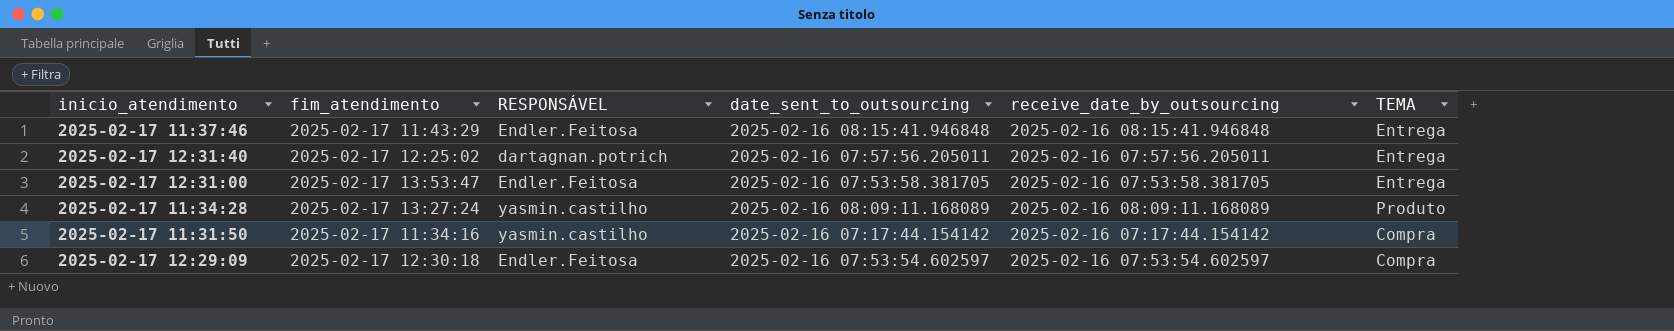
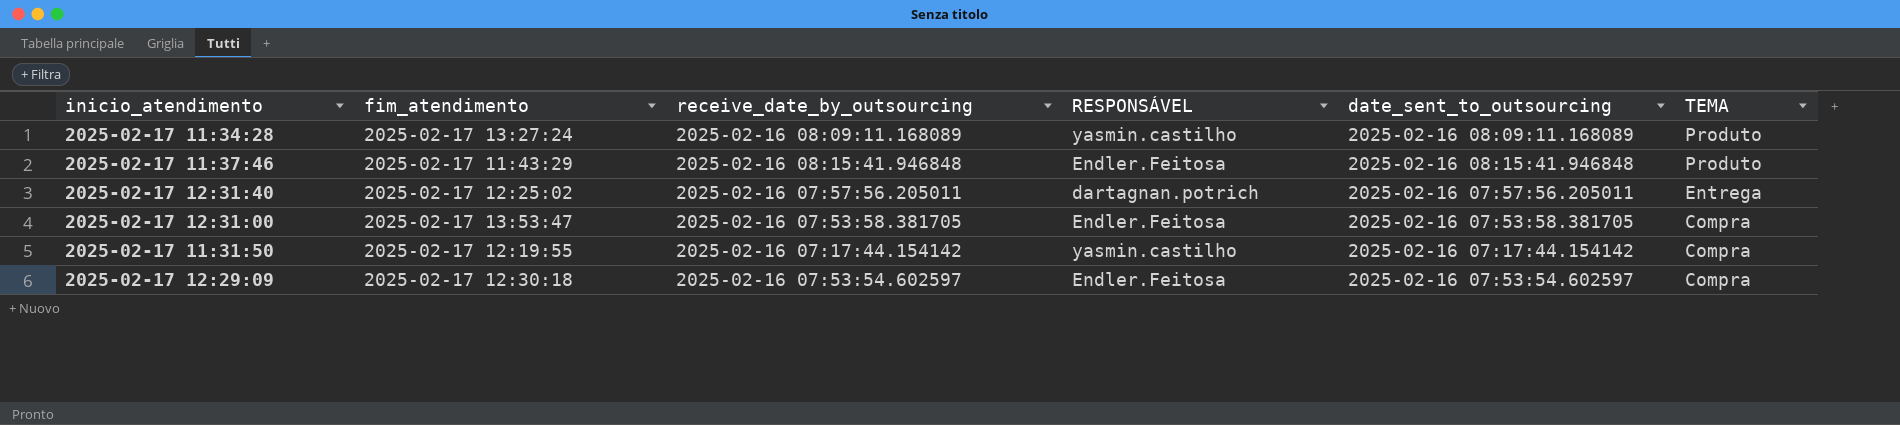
row order: none -> TEMA descending
column receive_date_by_outsourcing | position: 5 -> 3
2025-02-17 11:37:46 | TEMA: Entrega -> Produto
2025-02-17 12:31:00 | TEMA: Entrega -> Compra
2025-02-17 11:31:50 | fim_atendimento: 2025-02-17 11:34:16 -> 2025-02-17 12:19:55

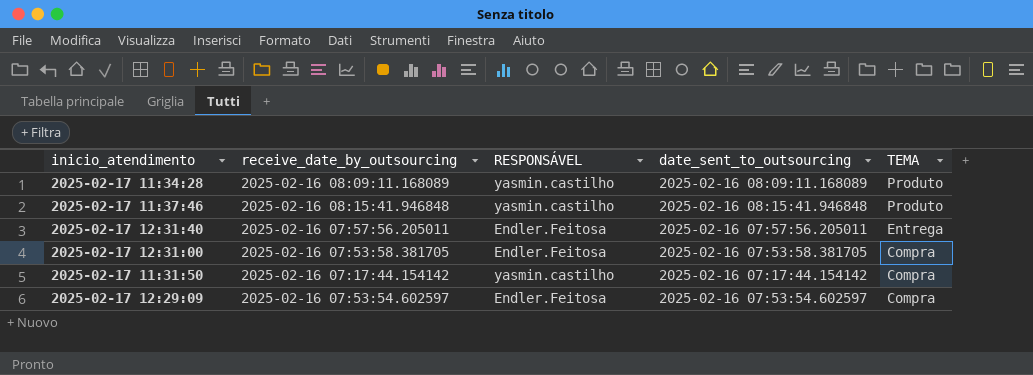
column fim_atendimento | position: 2 -> none
2025-02-17 11:37:46 | RESPONSÁVEL: Endler.Feitosa -> yasmin.castilho
2025-02-17 12:31:40 | RESPONSÁVEL: dartagnan.potrich -> Endler.Feitosa

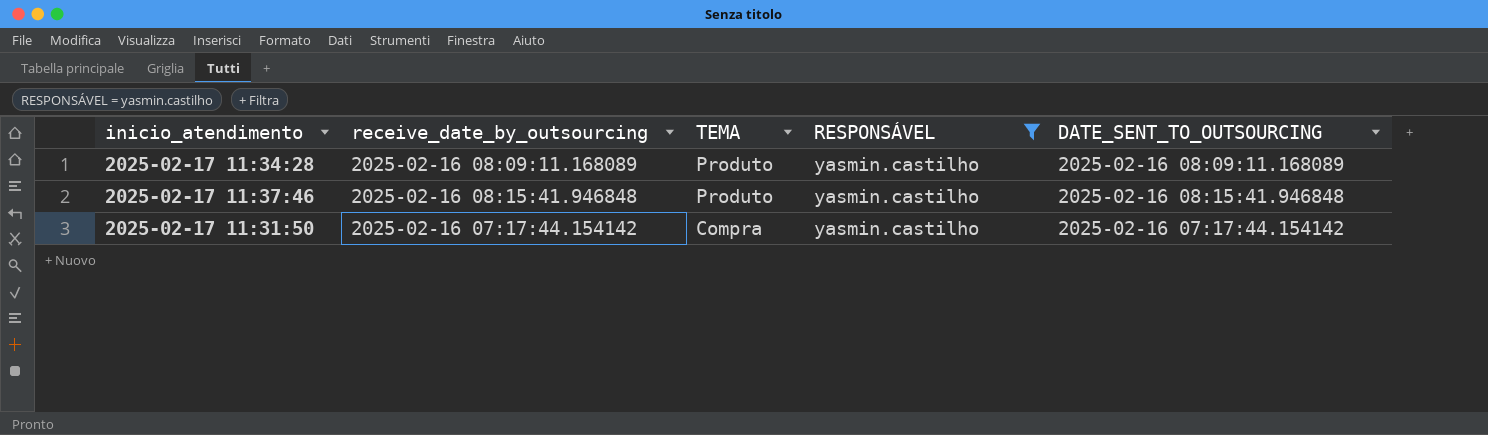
filter: none -> RESPONSÁVEL = yasmin.castilho
column TEMA | position: 5 -> 3
column name: date_sent_to_outsourcing -> DATE_SENT_TO_OUTSOURCING

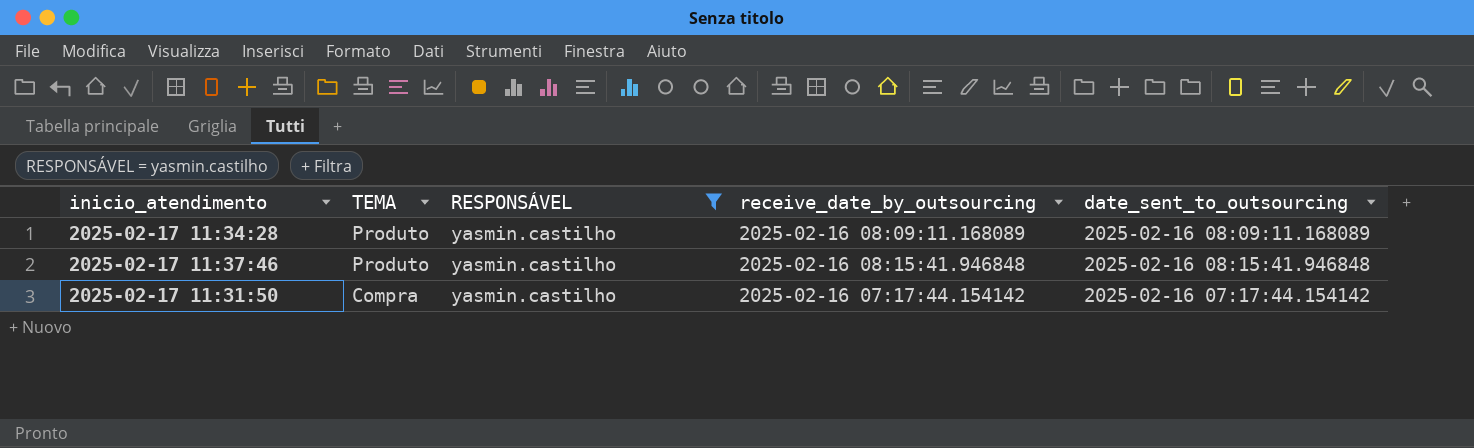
column receive_date_by_outsourcing | position: 2 -> 4
column name: DATE_SENT_TO_OUTSOURCING -> date_sent_to_outsourcing

